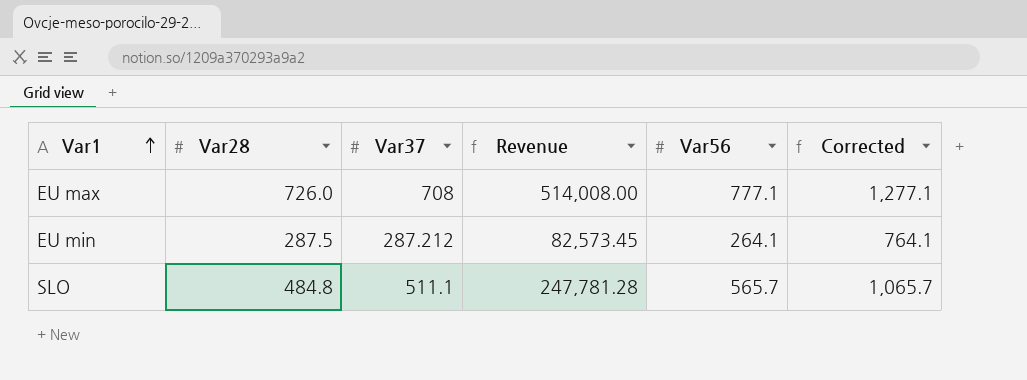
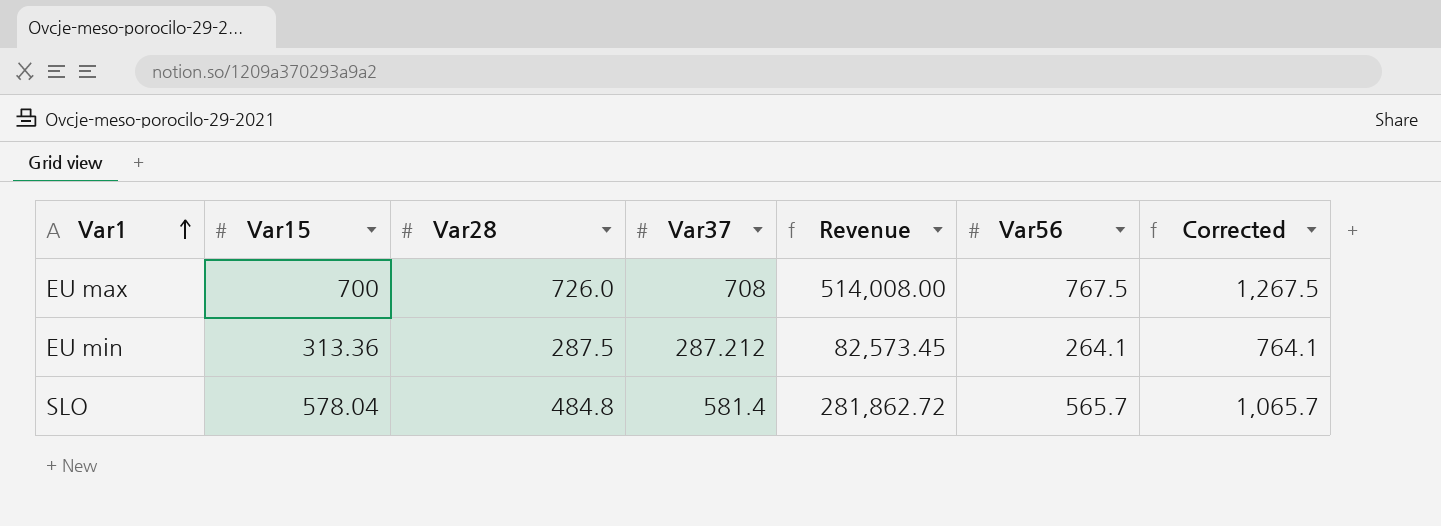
column Var15 | position: none -> 2
EU max | Var56: 777.1 -> 767.5
EU max | Corrected: 1,277.1 -> 1,267.5
SLO | Var37: 511.1 -> 581.4
SLO | Revenue: 247,781.28 -> 281,862.72

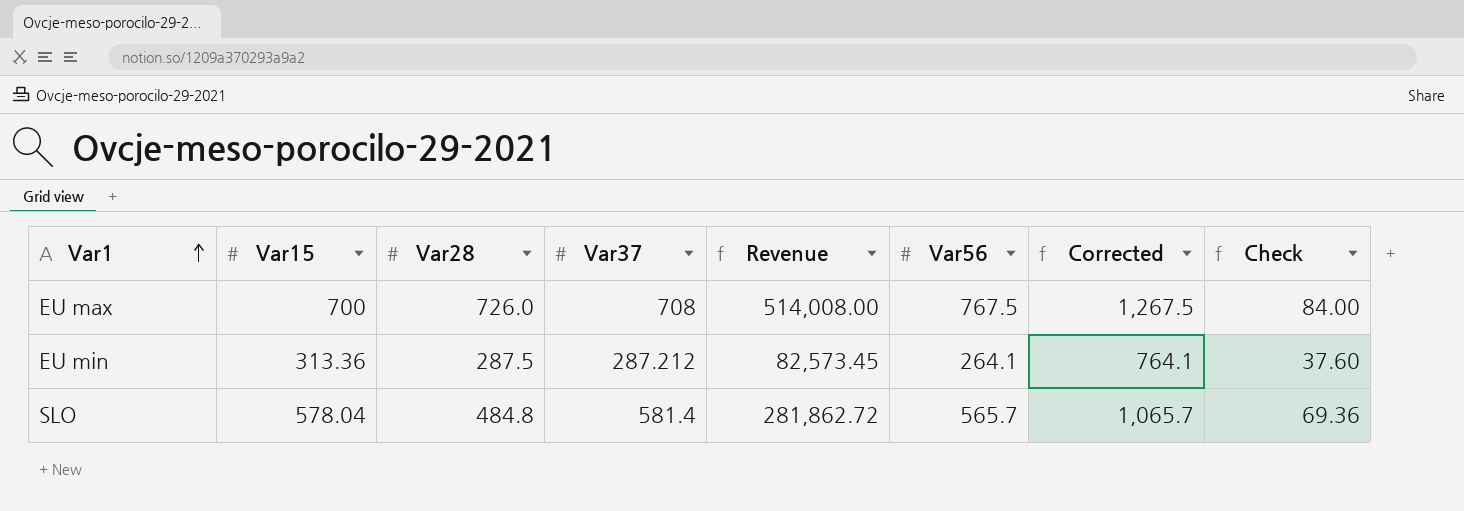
column Check | formula: none -> [Var15] * 0.12

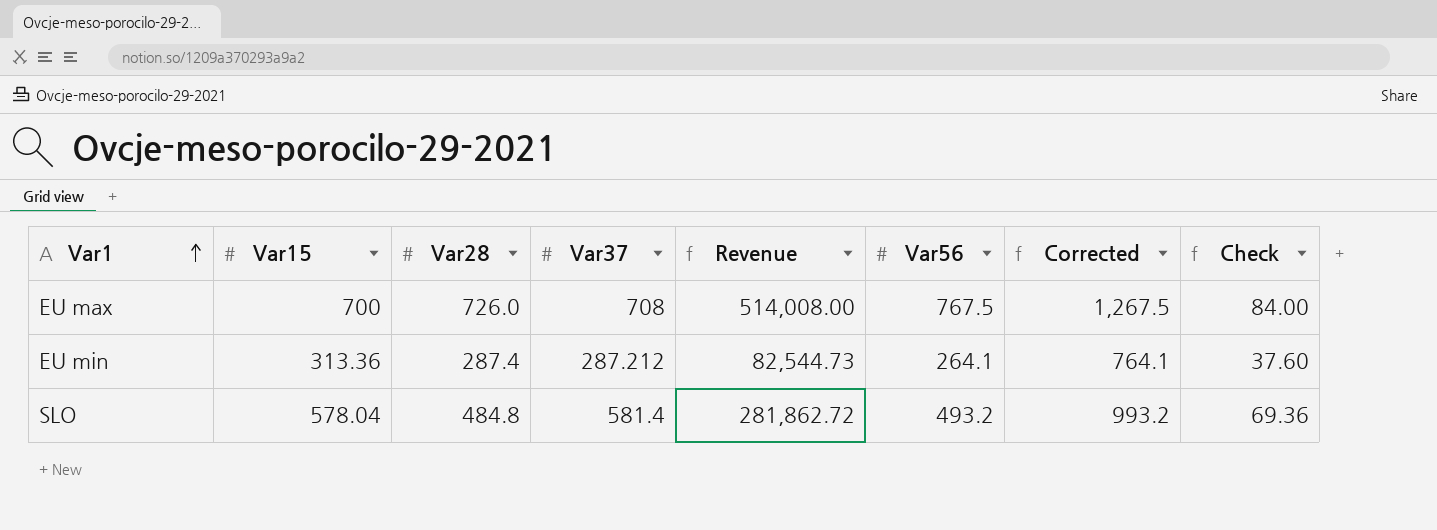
EU min | Var28: 287.5 -> 287.4
EU min | Revenue: 82,573.45 -> 82,544.73
SLO | Var56: 565.7 -> 493.2
SLO | Corrected: 1,065.7 -> 993.2

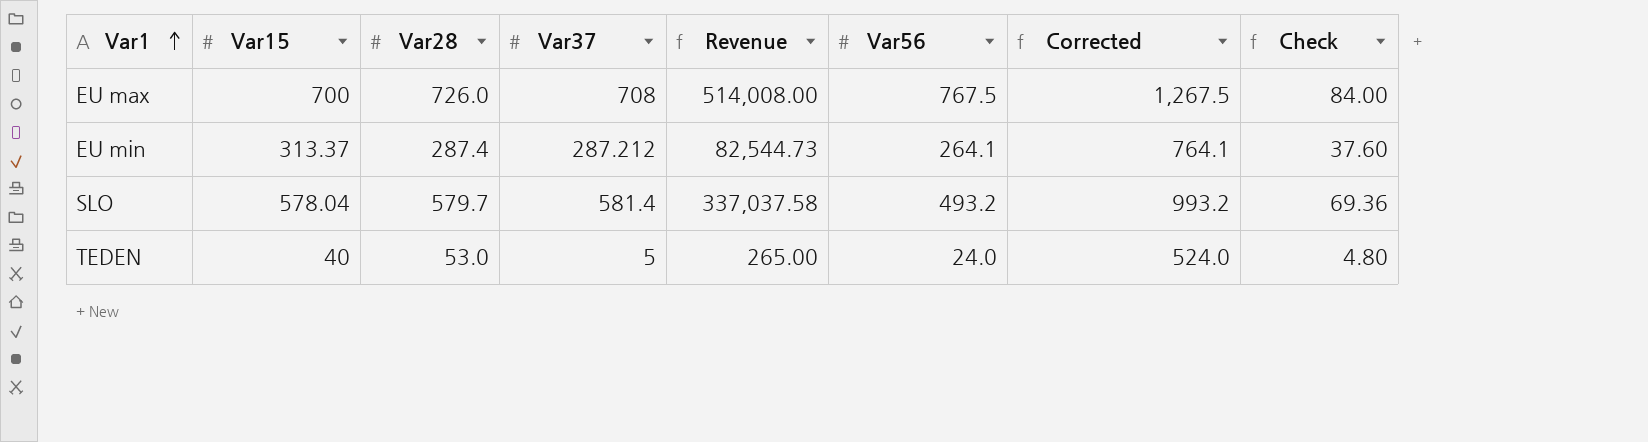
EU min | Var15: 313.36 -> 313.37
SLO | Var28: 484.8 -> 579.7
SLO | Revenue: 281,862.72 -> 337,037.58
row TEDEN: none -> 40 | 53.0 | 5 | 265.00 | 24.0 | 524.0 | 4.80

